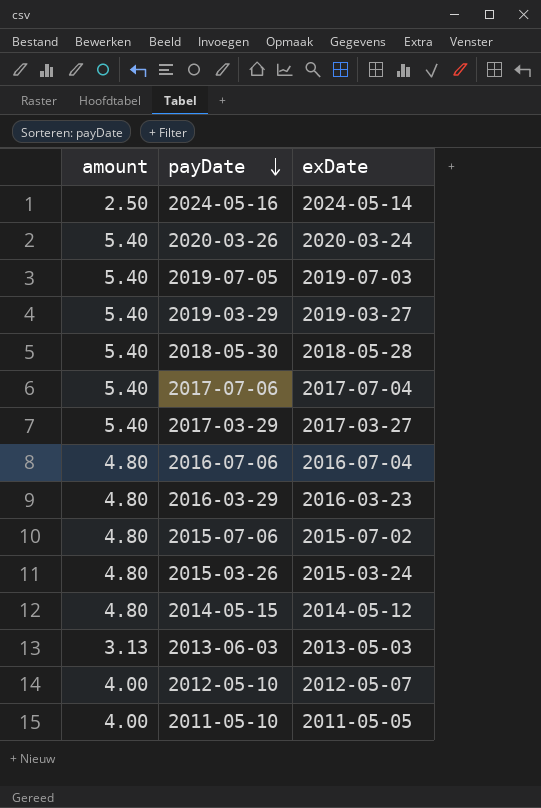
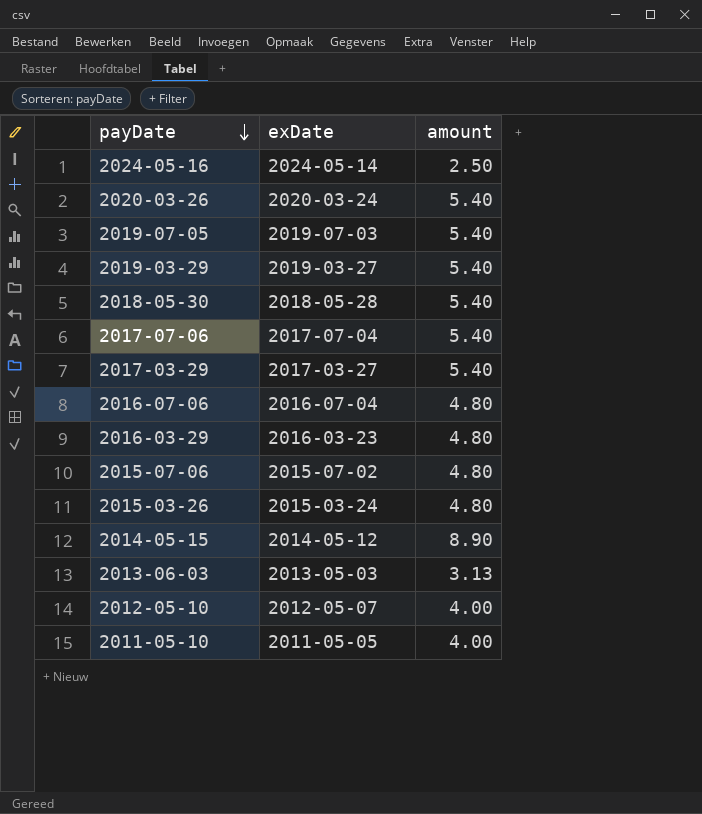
column amount | position: 1 -> 3
2014-05-15 | amount: 4.80 -> 8.90

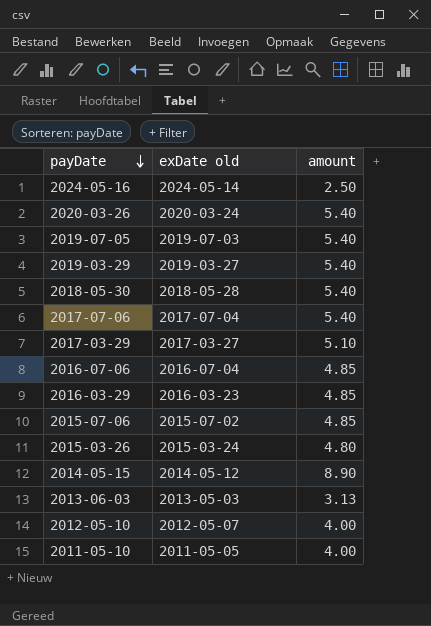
column name: exDate -> exDate old
2017-03-29 | amount: 5.40 -> 5.10
2016-07-06 | amount: 4.80 -> 4.85
2016-03-29 | amount: 4.80 -> 4.85
2015-07-06 | amount: 4.80 -> 4.85

